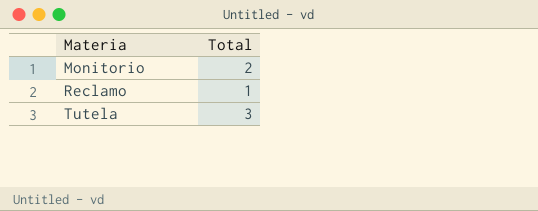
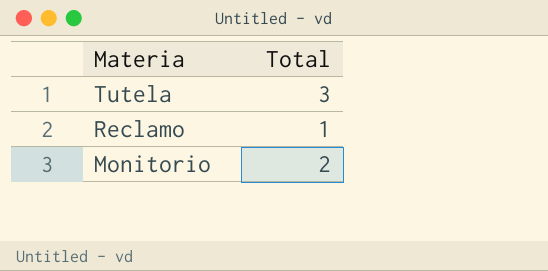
row order: Materia ascending -> Materia descending

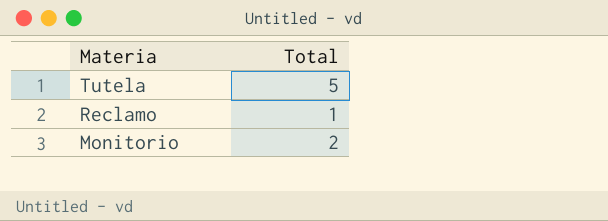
Tutela | Total: 3 -> 5

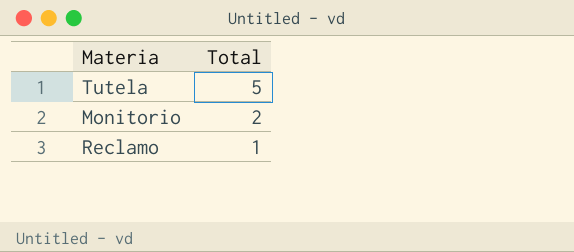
row order: Materia descending -> Total descending

